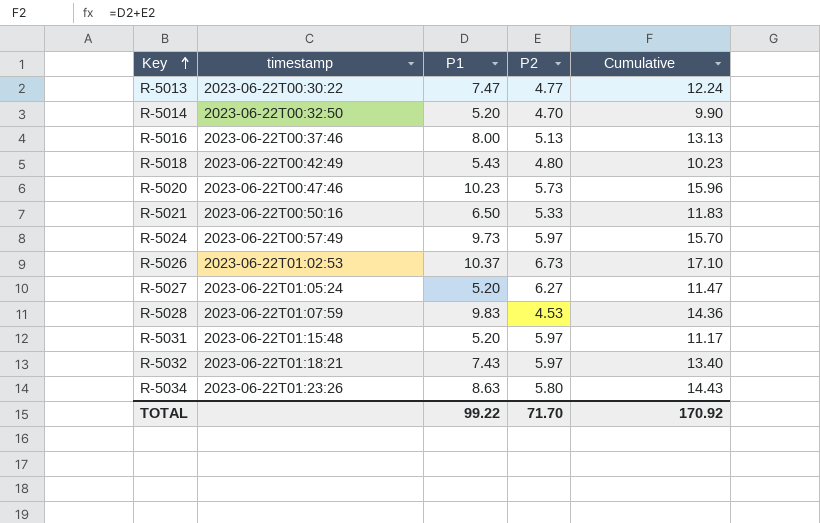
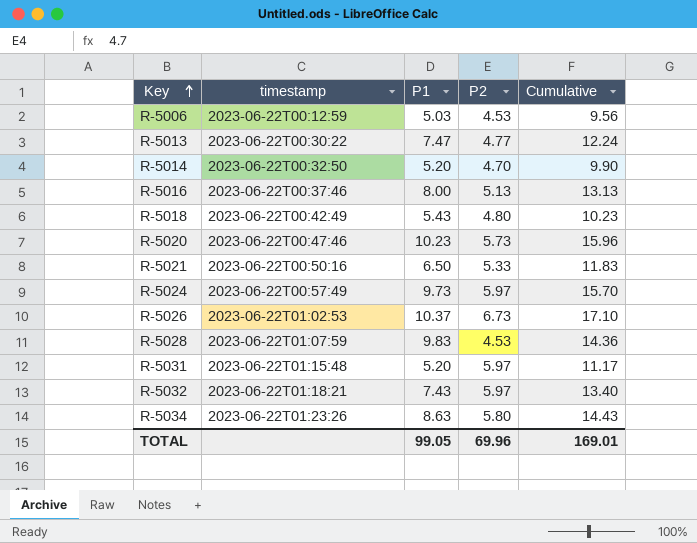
row R-5027: 2023-06-22T01:05:24 | 5.20 | 6.27 | 11.47 -> none
row R-5006: none -> 2023-06-22T00:12:59 | 5.03 | 4.53 | 9.56
TOTAL | P1: 99.22 -> 99.05
TOTAL | P2: 71.70 -> 69.96
TOTAL | Cumulative: 170.92 -> 169.01

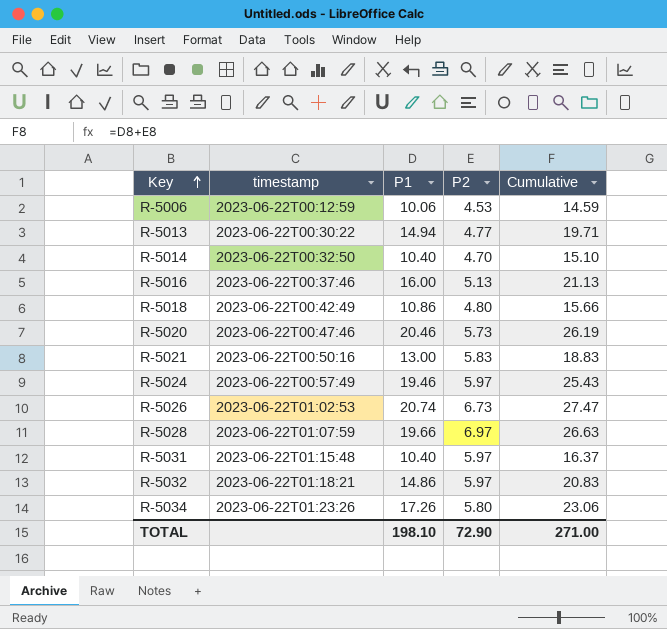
R-5006 | P1: 5.03 -> 10.06
R-5006 | Cumulative: 9.56 -> 14.59
R-5013 | P1: 7.47 -> 14.94
R-5013 | Cumulative: 12.24 -> 19.71
R-5014 | P1: 5.20 -> 10.40
R-5014 | Cumulative: 9.90 -> 15.10
R-5016 | P1: 8.00 -> 16.00
R-5016 | Cumulative: 13.13 -> 21.13
R-5018 | P1: 5.43 -> 10.86
R-5018 | Cumulative: 10.23 -> 15.66
R-5020 | P1: 10.23 -> 20.46
R-5020 | Cumulative: 15.96 -> 26.19
R-5021 | P1: 6.50 -> 13.00
R-5021 | P2: 5.33 -> 5.83
R-5021 | Cumulative: 11.83 -> 18.83
R-5024 | P1: 9.73 -> 19.46
R-5024 | Cumulative: 15.70 -> 25.43
R-5026 | P1: 10.37 -> 20.74
R-5026 | Cumulative: 17.10 -> 27.47
R-5028 | P1: 9.83 -> 19.66
R-5028 | P2: 4.53 -> 6.97
R-5028 | Cumulative: 14.36 -> 26.63
R-5031 | P1: 5.20 -> 10.40
R-5031 | Cumulative: 11.17 -> 16.37
R-5032 | P1: 7.43 -> 14.86
R-5032 | Cumulative: 13.40 -> 20.83
R-5034 | P1: 8.63 -> 17.26
R-5034 | Cumulative: 14.43 -> 23.06
TOTAL | P1: 99.05 -> 198.10
TOTAL | P2: 69.96 -> 72.90
TOTAL | Cumulative: 169.01 -> 271.00

